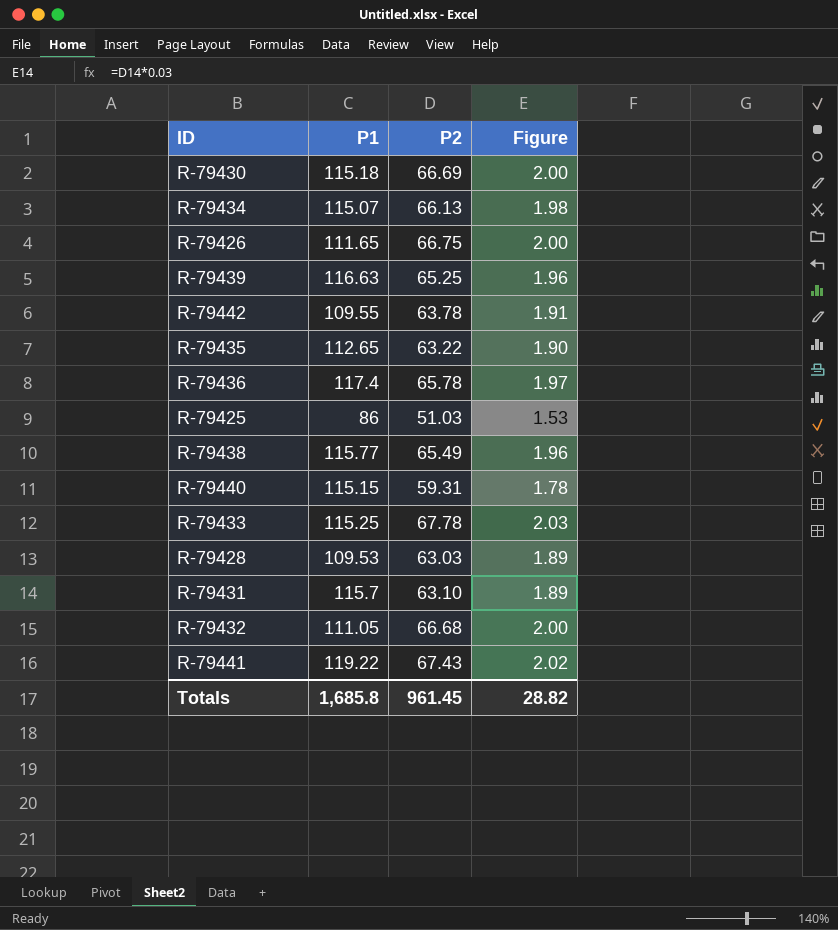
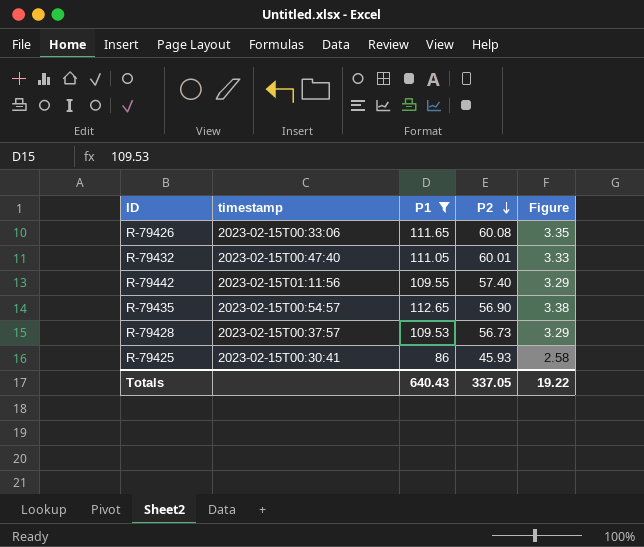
filter: none -> P1 <= 112.65
row order: none -> P2 descending
column timestamp | position: none -> 2
column Figure | formula: [P2] * 0.03 -> [P1] * 0.03
R-79426 | P2: 66.75 -> 60.08
R-79432 | P2: 66.68 -> 60.01
R-79442 | P2: 63.78 -> 57.40
R-79435 | P2: 63.22 -> 56.90
R-79428 | P2: 63.03 -> 56.73
R-79425 | P2: 51.03 -> 45.93
Totals | P1: 1,685.8 -> 640.43
Totals | P2: 961.45 -> 337.05
Totals | Figure: 28.82 -> 19.22

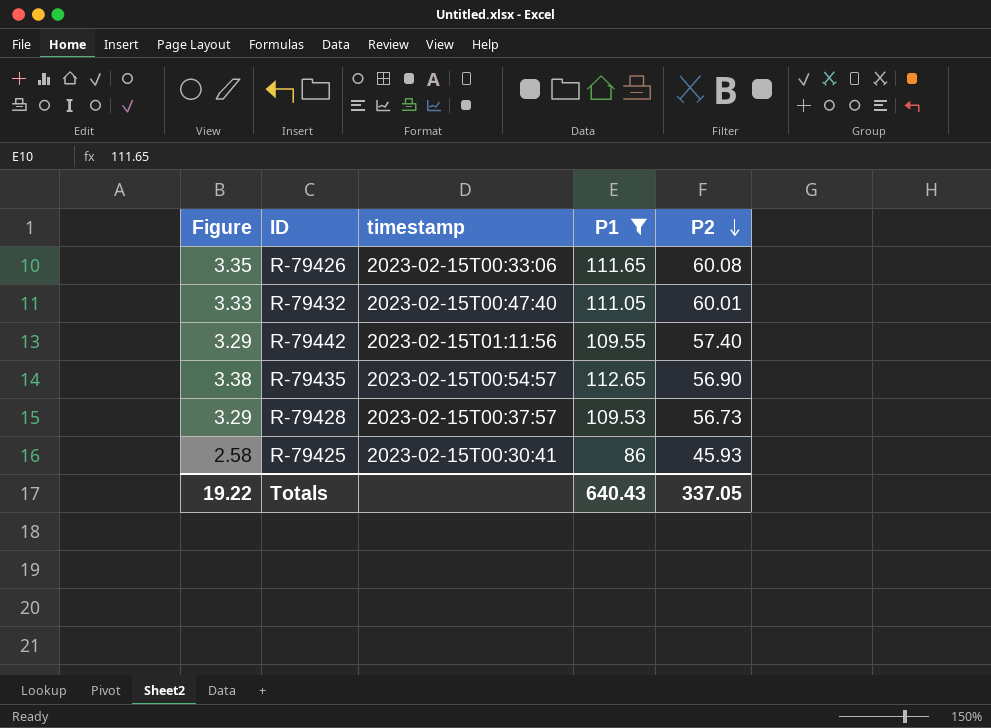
column Figure | position: 5 -> 1

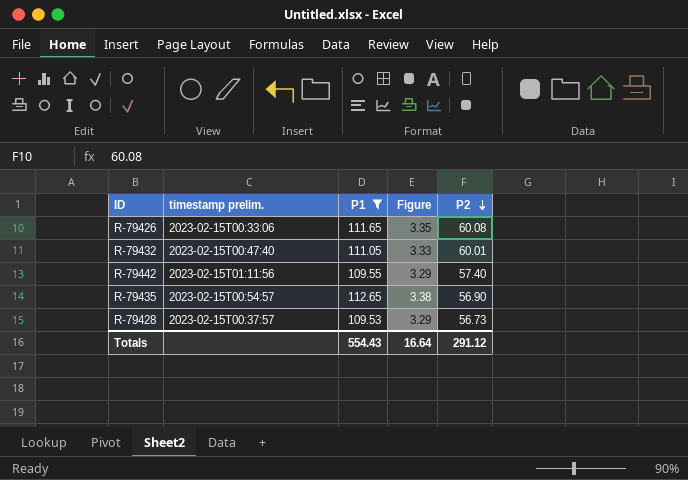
column name: timestamp -> timestamp prelim.
column Figure | position: 1 -> 4
row R-79425: 2.58 | 2023-02-15T00:30:41 | 86 | 45.93 -> none
Totals | P1: 640.43 -> 554.43
Totals | Figure: 19.22 -> 16.64
Totals | P2: 337.05 -> 291.12

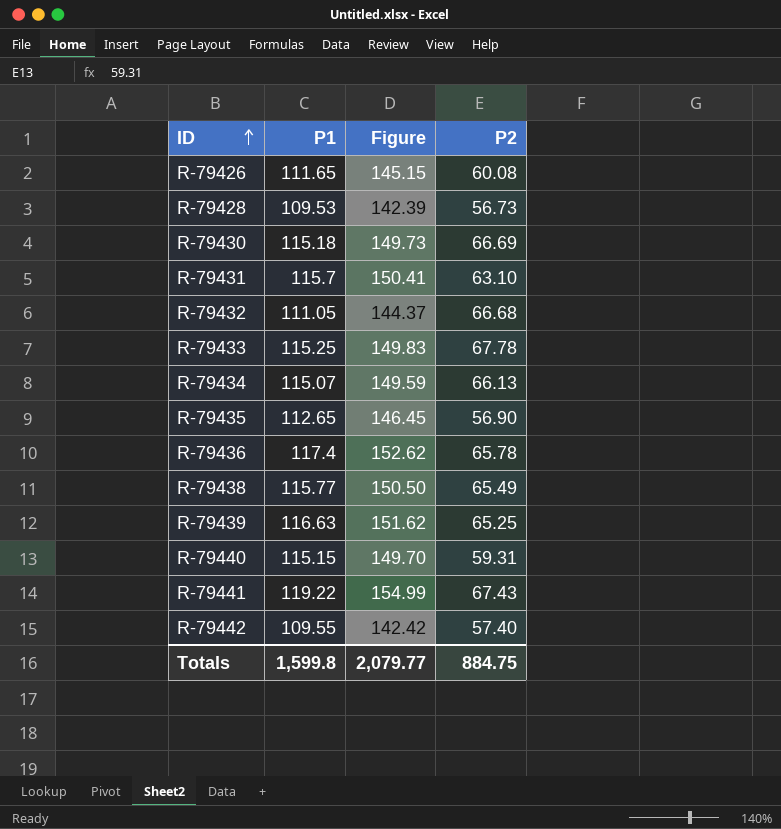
filter: P1 <= 112.65 -> none
row order: P2 descending -> ID ascending
column timestamp prelim. | position: 2 -> none
column Figure | formula: [P1] * 0.03 -> [P1] * 1.3
R-79432 | P2: 60.01 -> 66.68
Totals | P1: 554.43 -> 1,599.8
Totals | Figure: 16.64 -> 2,079.77
Totals | P2: 291.12 -> 884.75

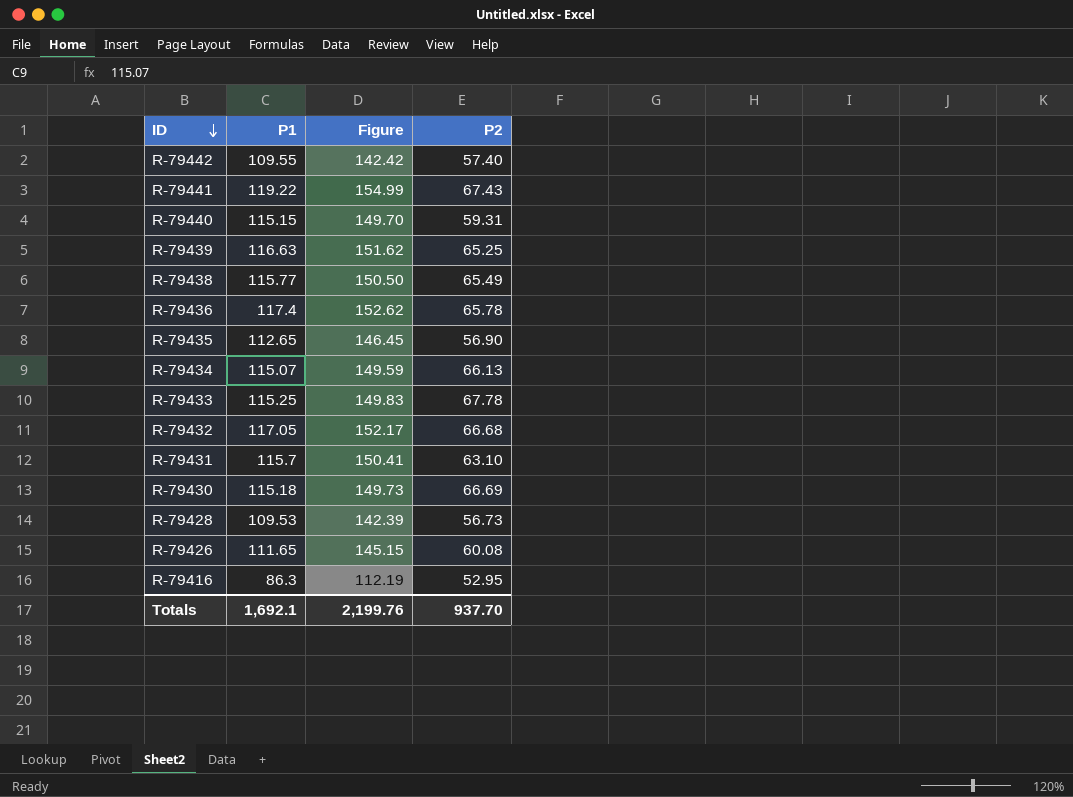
row order: ID ascending -> ID descending
R-79432 | P1: 111.05 -> 117.05
R-79432 | Figure: 144.37 -> 152.17
row R-79416: none -> 86.3 | 112.19 | 52.95
Totals | P1: 1,599.8 -> 1,692.1
Totals | Figure: 2,079.77 -> 2,199.76
Totals | P2: 884.75 -> 937.70

